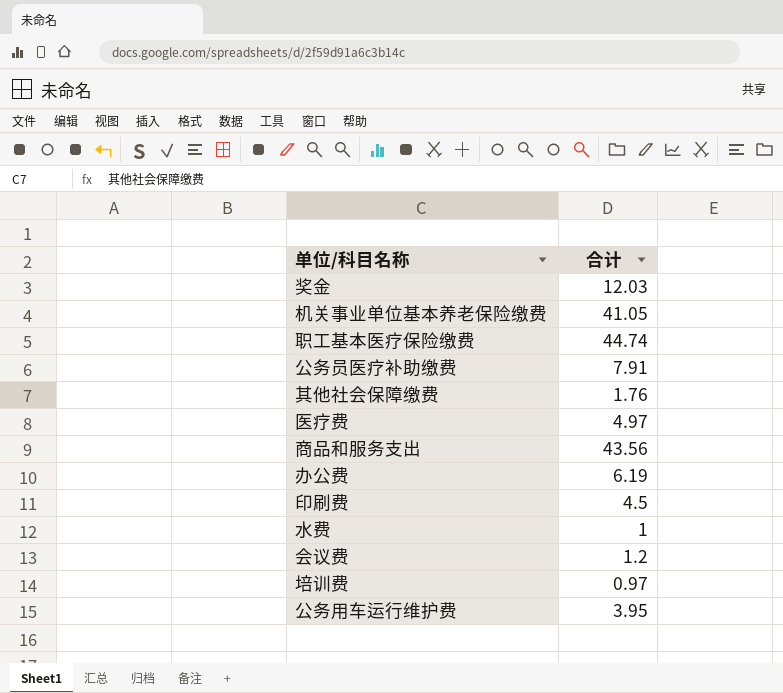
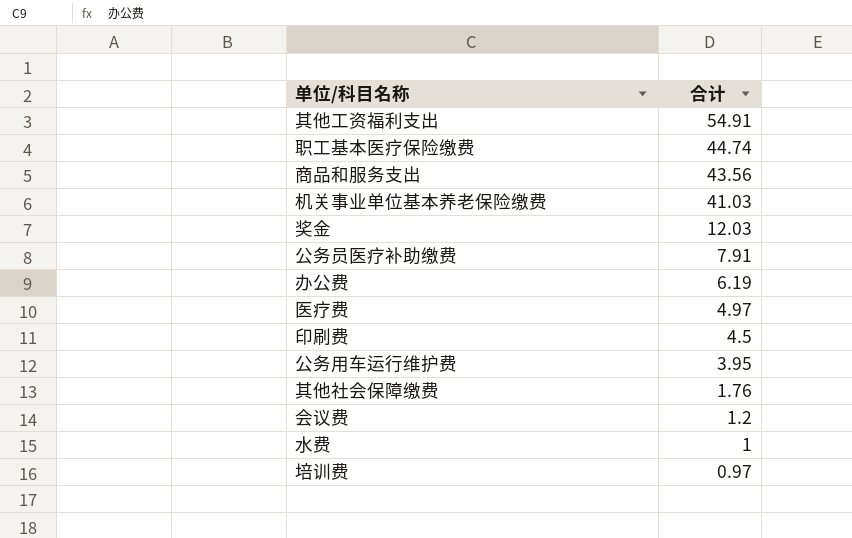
row order: none -> 合计 descending
row 其他工资福利支出: none -> 54.91
机关事业单位基本养老保险缴费 | 合计: 41.05 -> 41.03

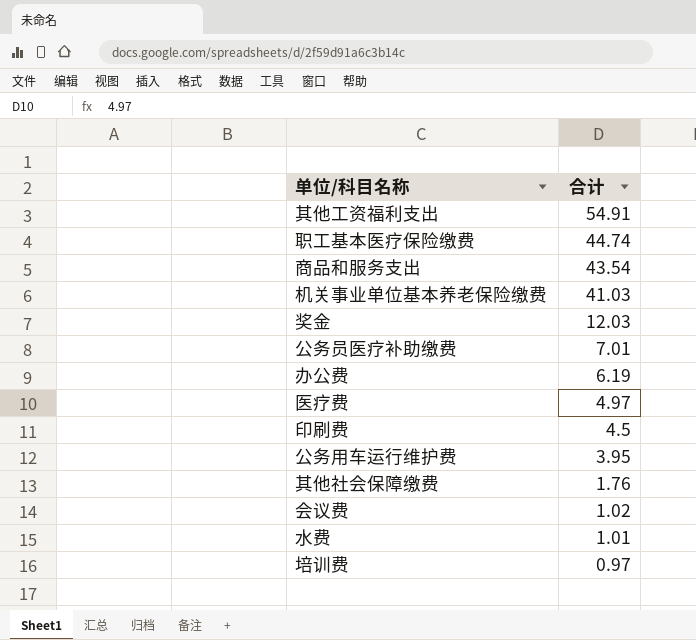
商品和服务支出 | 合计: 43.56 -> 43.54
公务员医疗补助缴费 | 合计: 7.91 -> 7.01
会议费 | 合计: 1.2 -> 1.02
水费 | 合计: 1 -> 1.01

